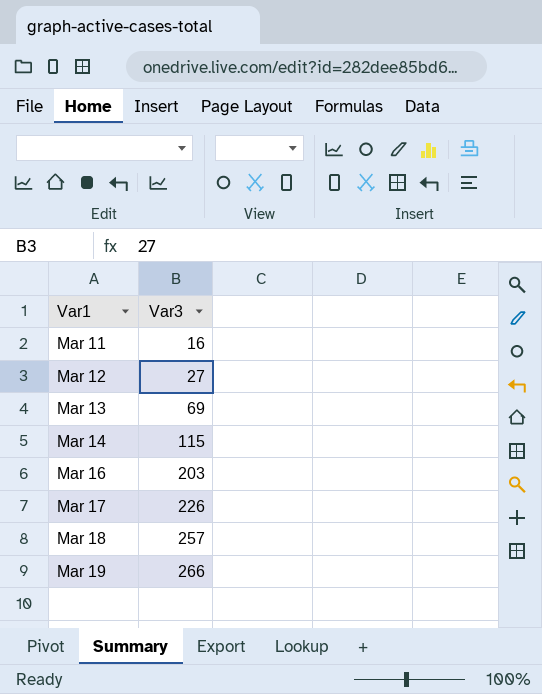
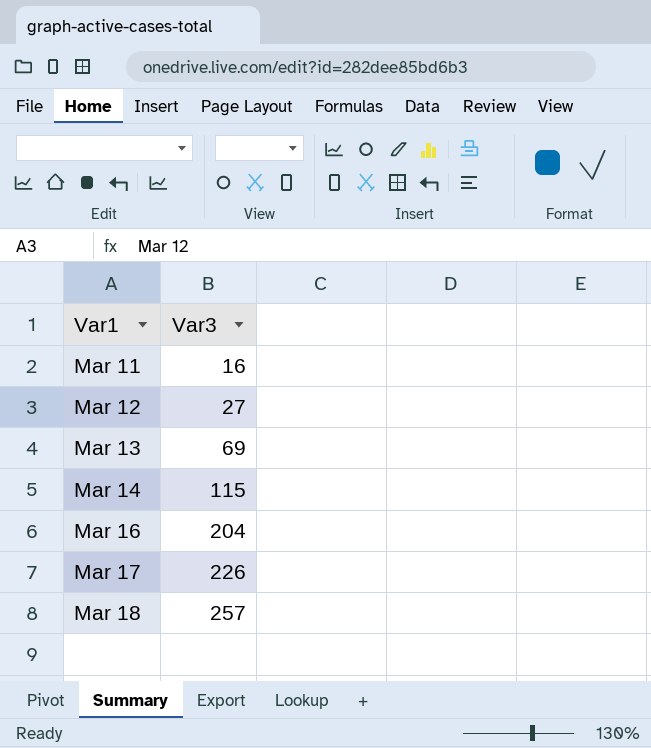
row Mar 19: 266 -> none
Mar 16 | Var3: 203 -> 204

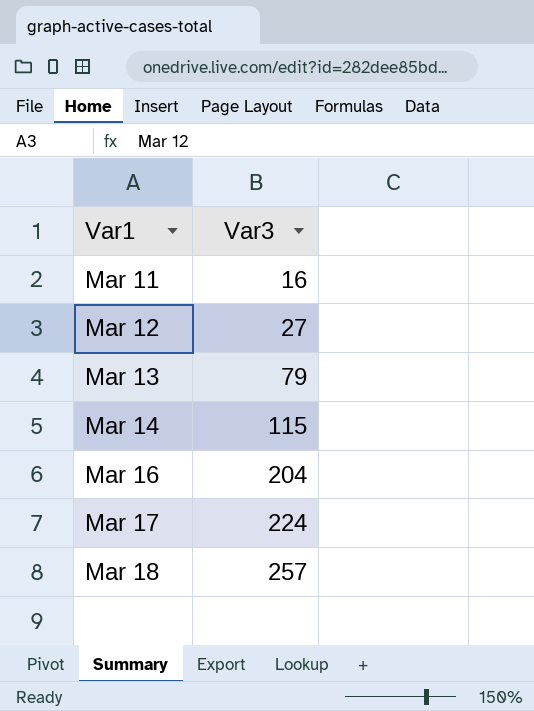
Mar 13 | Var3: 69 -> 79
Mar 17 | Var3: 226 -> 224

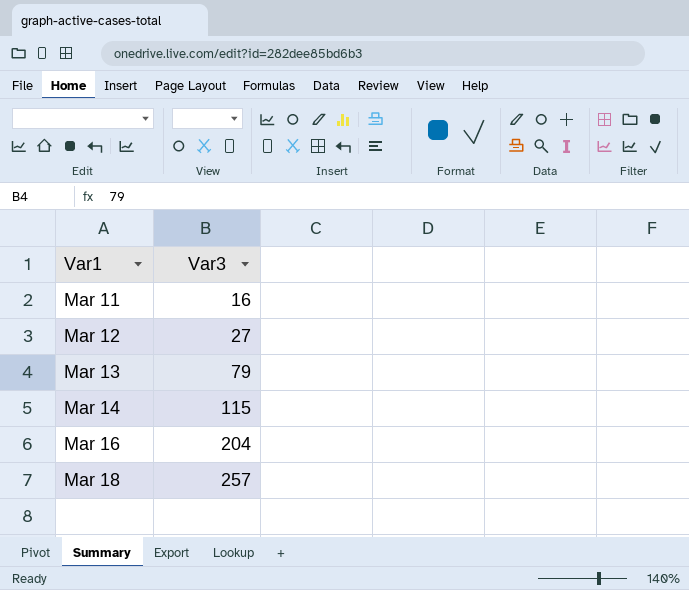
row Mar 17: 224 -> none

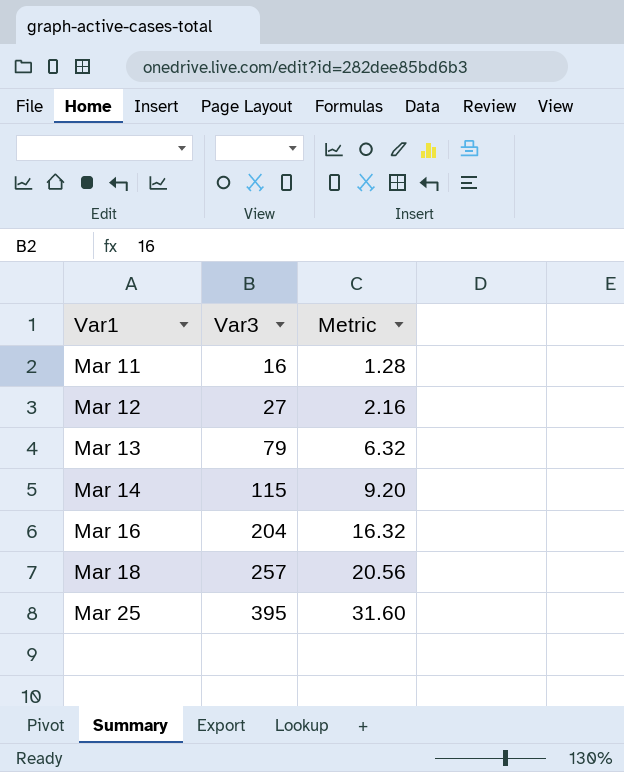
column Metric | formula: none -> [Var3] * 0.08
row Mar 25: none -> 395 | 31.60

